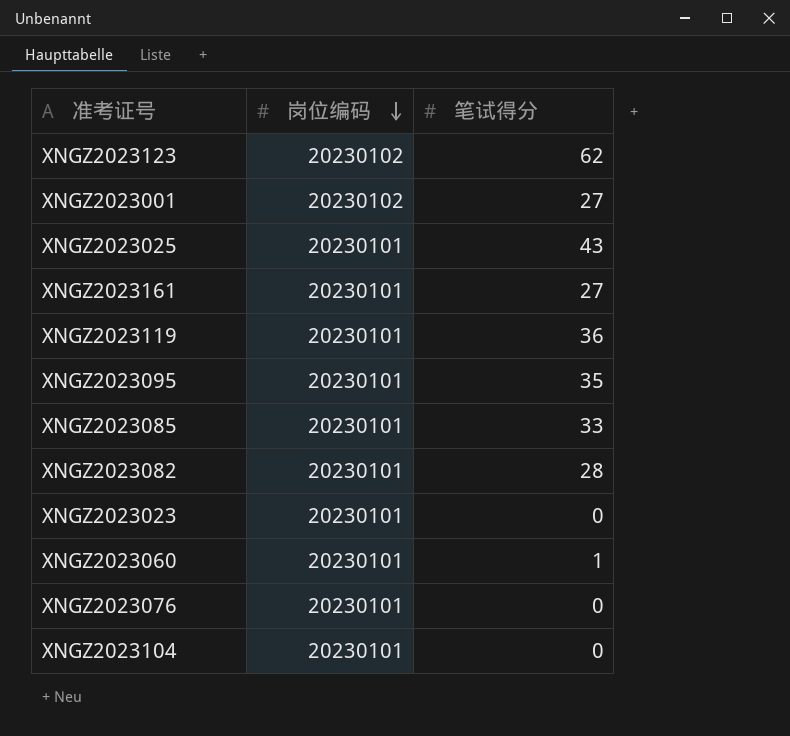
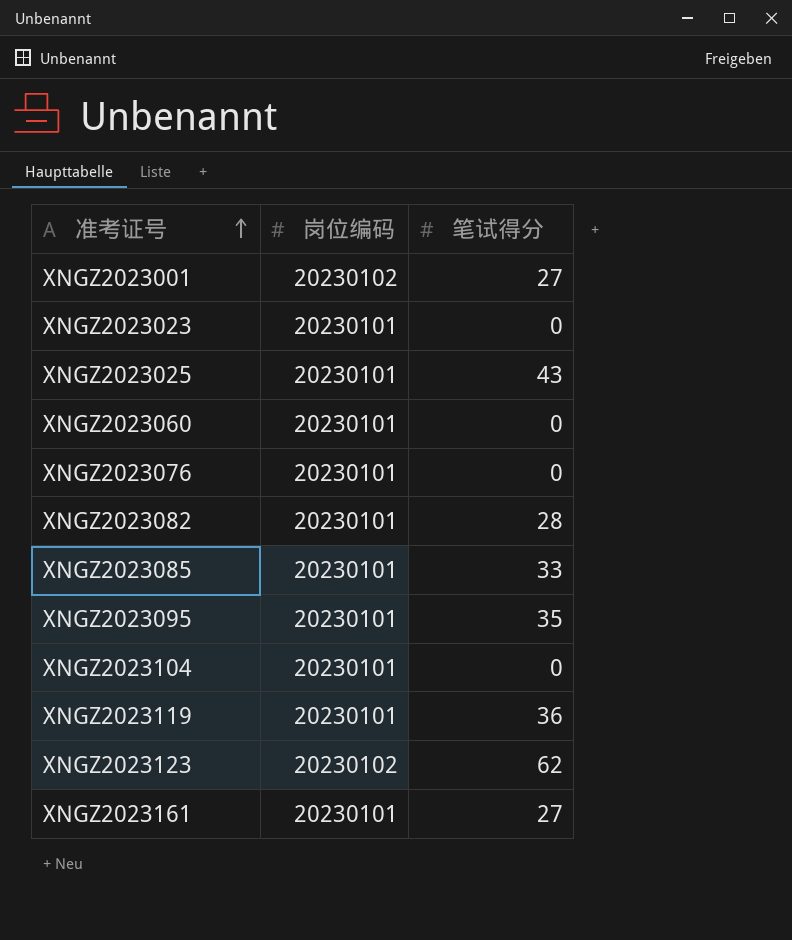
row order: 岗位编码 descending -> 准考证号 ascending
XNGZ2023060 | 笔试得分: 1 -> 0

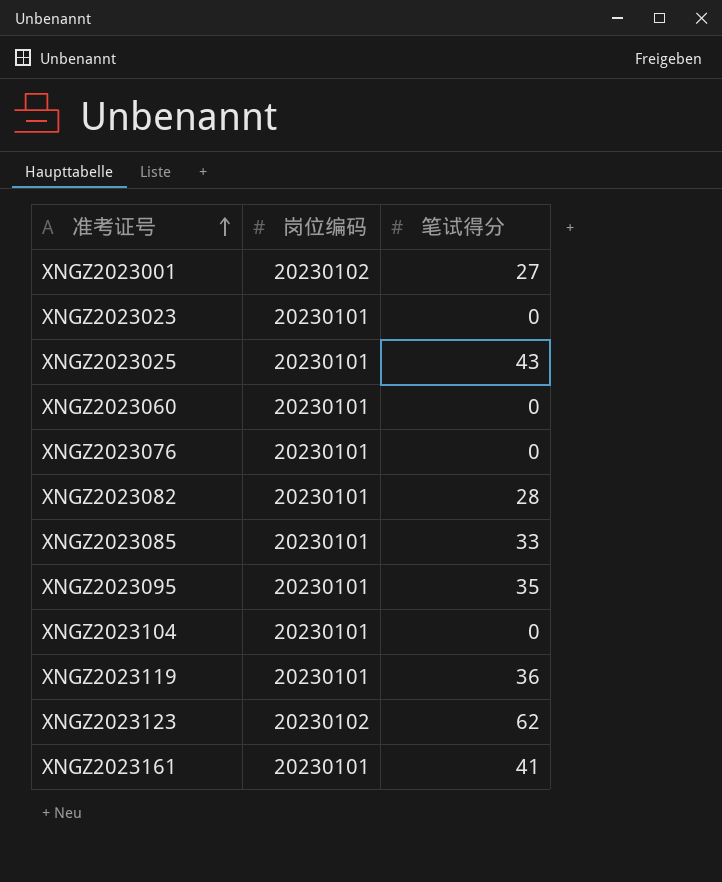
XNGZ2023161 | 笔试得分: 27 -> 41

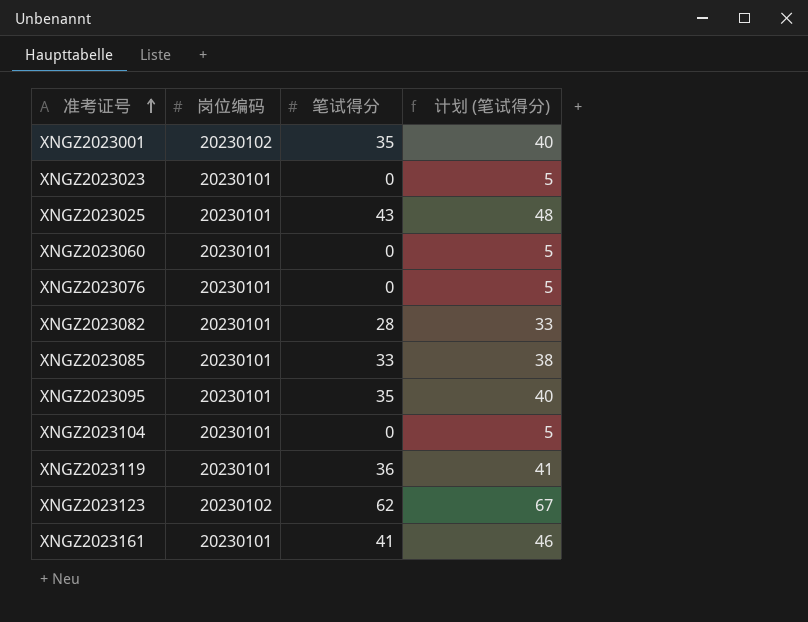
column 计划 (笔试得分) | formula: none -> [笔试得分] + 5
XNGZ2023001 | 笔试得分: 27 -> 35

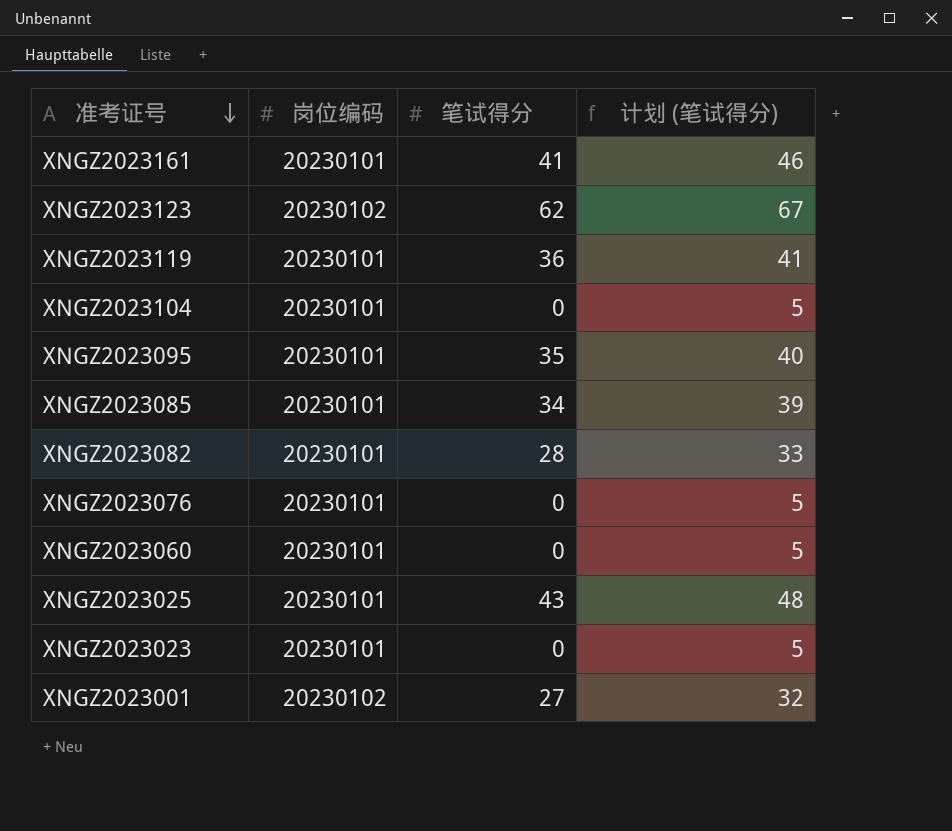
row order: 准考证号 ascending -> 准考证号 descending
XNGZ2023085 | 笔试得分: 33 -> 34
XNGZ2023085 | 计划 (笔试得分): 38 -> 39
XNGZ2023001 | 笔试得分: 35 -> 27
XNGZ2023001 | 计划 (笔试得分): 40 -> 32

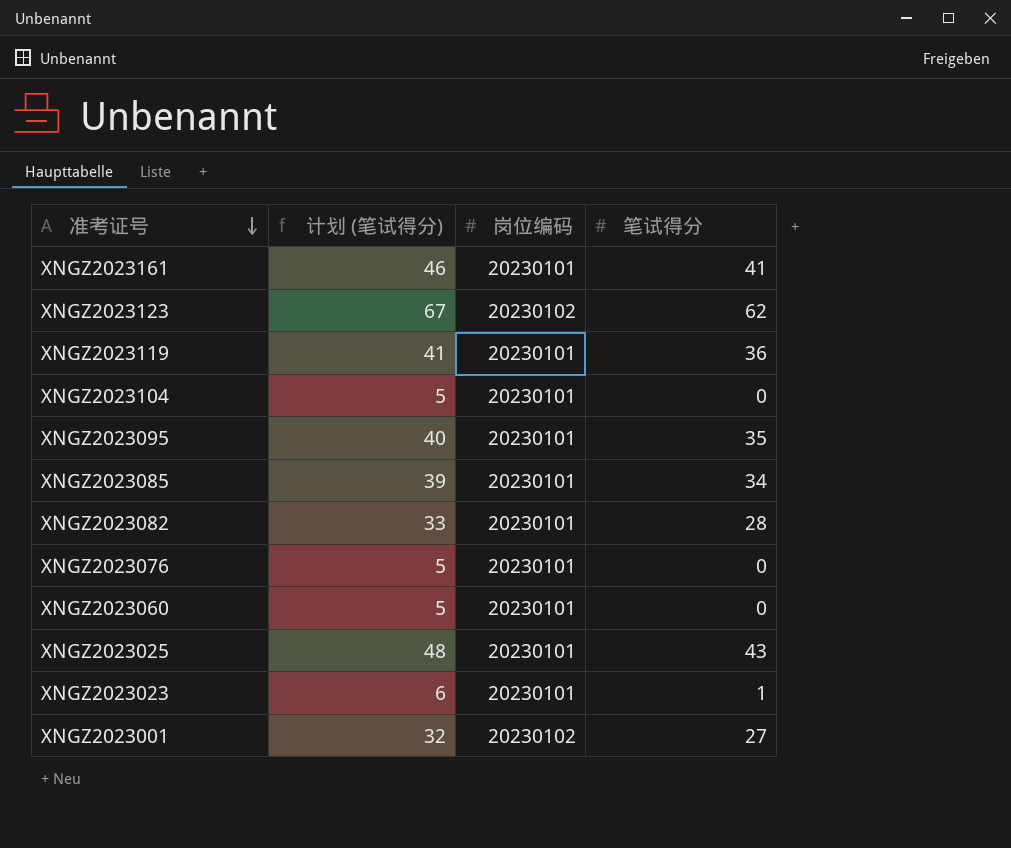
column 计划 (笔试得分) | position: 4 -> 2
XNGZ2023023 | 计划 (笔试得分): 5 -> 6
XNGZ2023023 | 笔试得分: 0 -> 1

